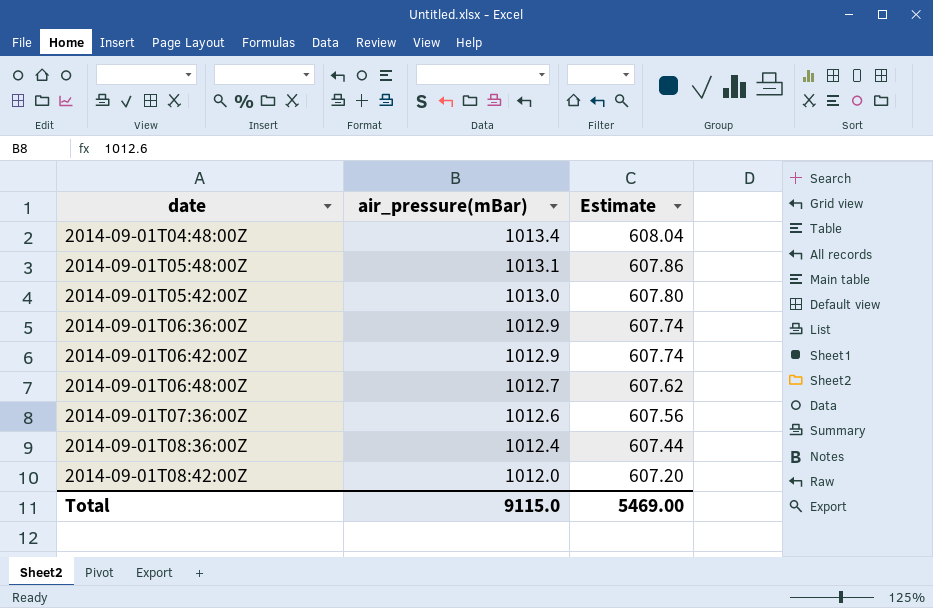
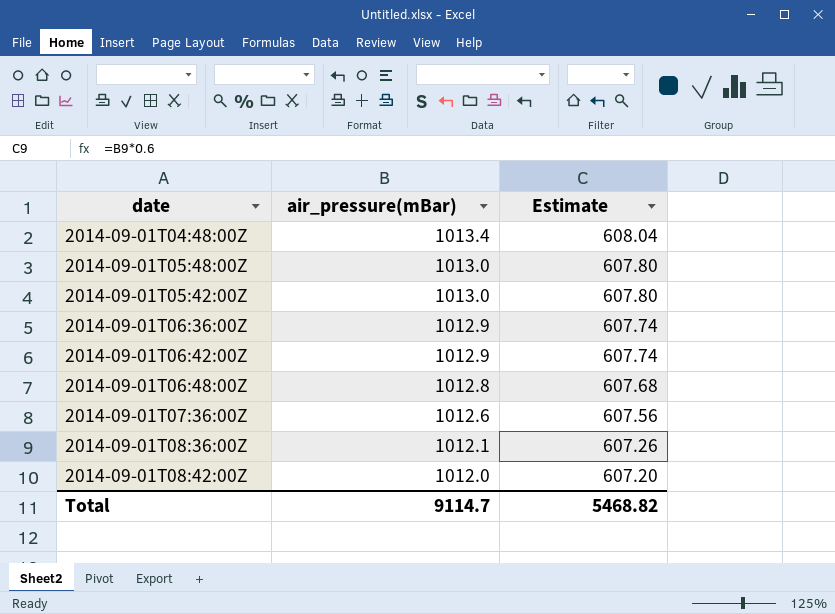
2014-09-01T05:48:00Z | air_pressure(mBar): 1013.1 -> 1013.0
2014-09-01T05:48:00Z | Estimate: 607.86 -> 607.80
2014-09-01T06:48:00Z | air_pressure(mBar): 1012.7 -> 1012.8
2014-09-01T06:48:00Z | Estimate: 607.62 -> 607.68
2014-09-01T08:36:00Z | air_pressure(mBar): 1012.4 -> 1012.1
2014-09-01T08:36:00Z | Estimate: 607.44 -> 607.26
Total | air_pressure(mBar): 9115.0 -> 9114.7
Total | Estimate: 5469.00 -> 5468.82

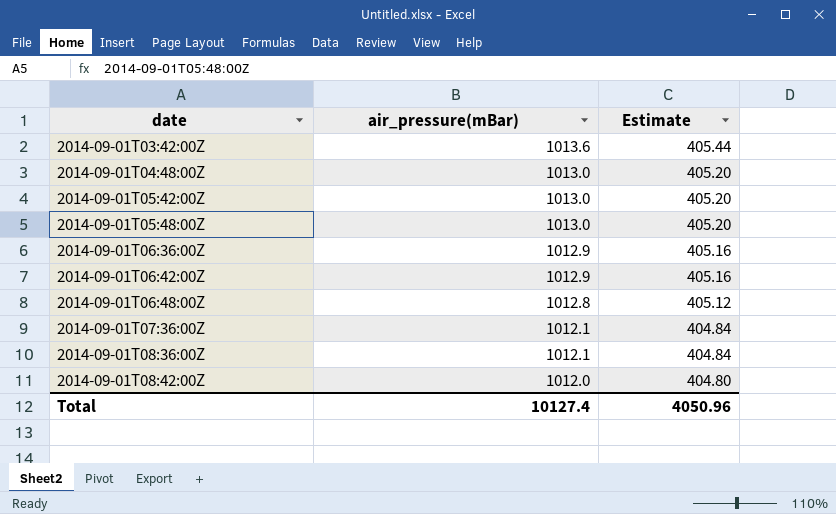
row order: air_pressure(mBar) descending -> date ascending
column Estimate | formula: [air_pressure(mBar)] * 0.6 -> [air_pressure(mBar)] * 0.4
row 2014-09-01T03:42:00Z: none -> 1013.6 | 405.44
2014-09-01T04:48:00Z | air_pressure(mBar): 1013.4 -> 1013.0
2014-09-01T07:36:00Z | air_pressure(mBar): 1012.6 -> 1012.1
Total | air_pressure(mBar): 9114.7 -> 10127.4
Total | Estimate: 5468.82 -> 4050.96

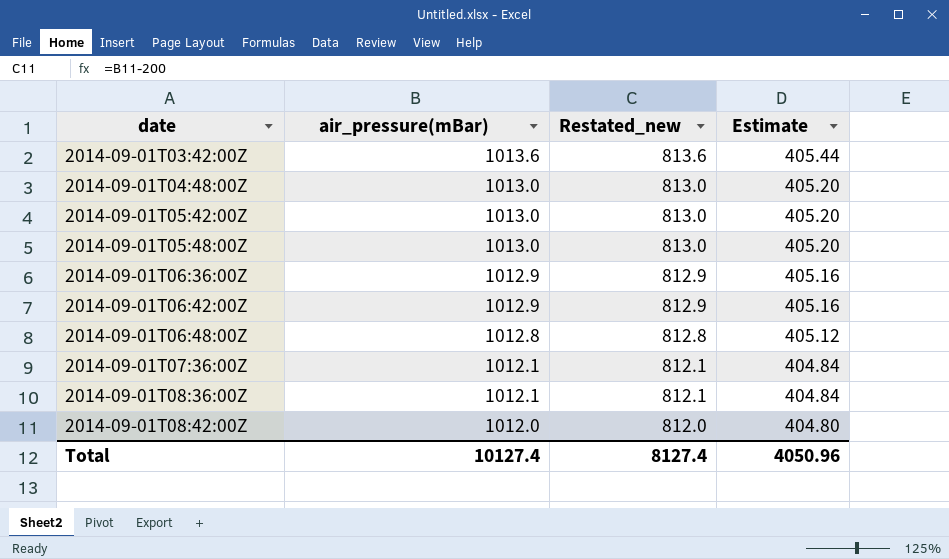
column Restated_new | formula: none -> [air_pressure(mBar)] - 200

